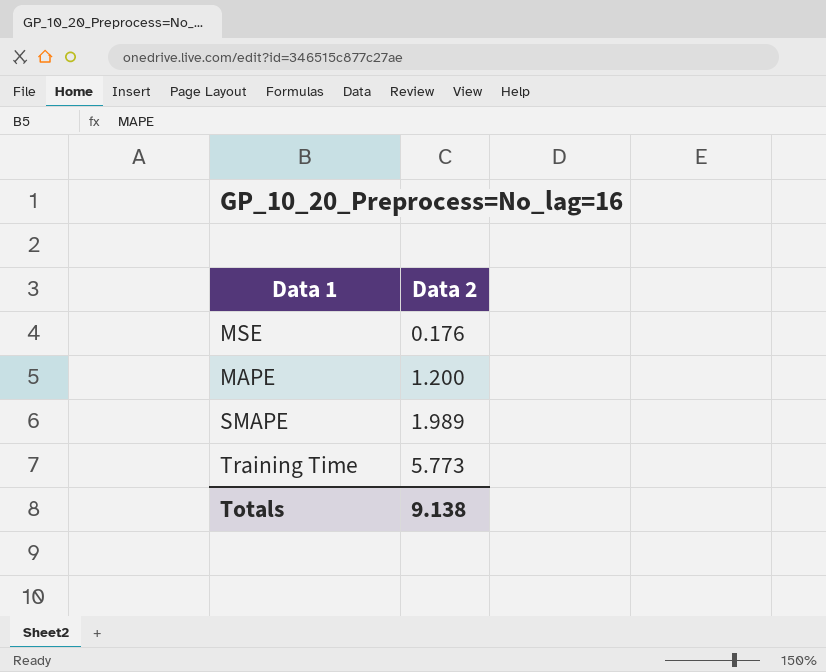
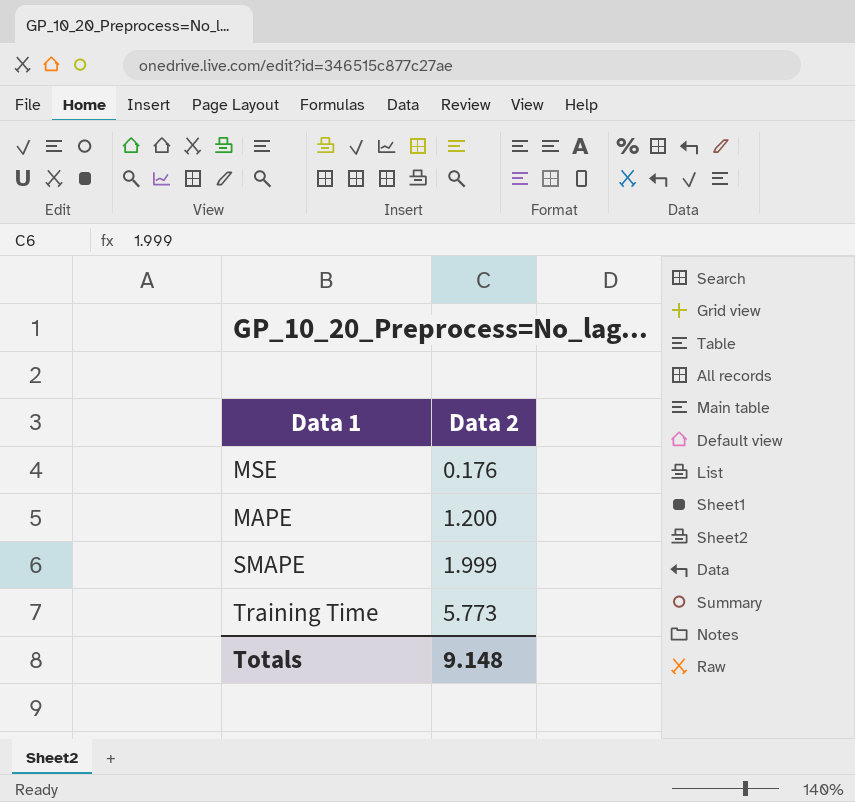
SMAPE | Data 2: 1.989 -> 1.999
Totals | Data 2: 9.138 -> 9.148

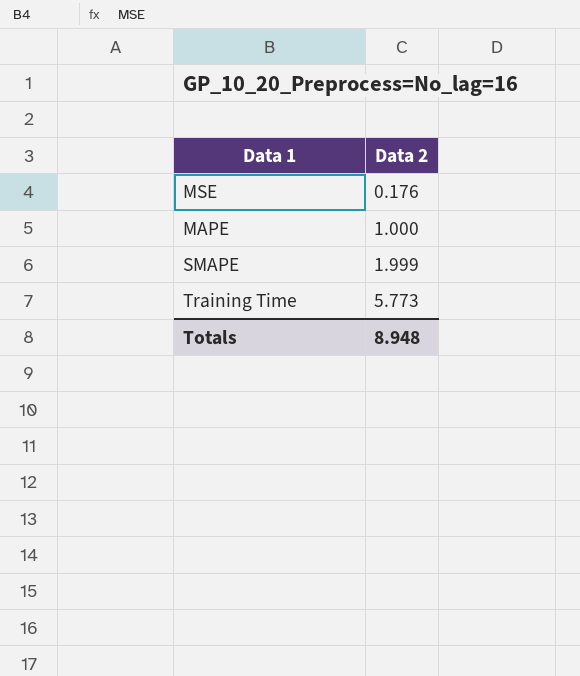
MAPE | Data 2: 1.200 -> 1.000
Totals | Data 2: 9.148 -> 8.948

